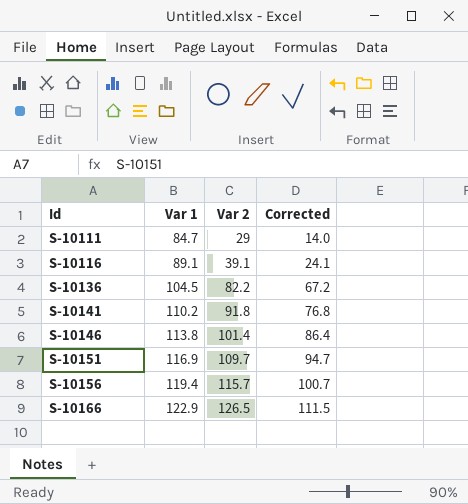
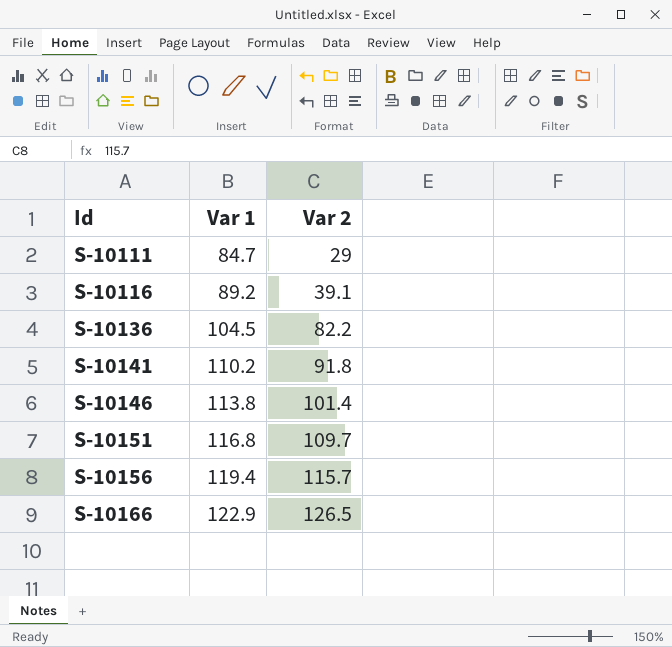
column Corrected | formula: [Var 2] - 15 -> none
S-10116 | Var 1: 89.1 -> 89.2
S-10151 | Var 1: 116.9 -> 116.8

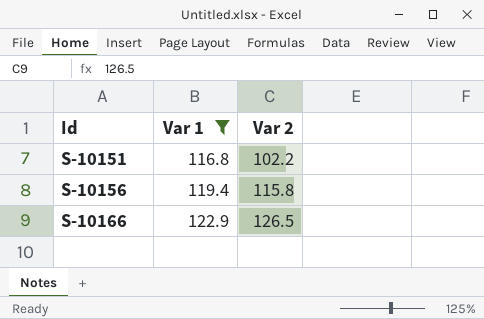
filter: none -> Var 1 >= 116.8
S-10151 | Var 2: 109.7 -> 102.2
S-10156 | Var 2: 115.7 -> 115.8

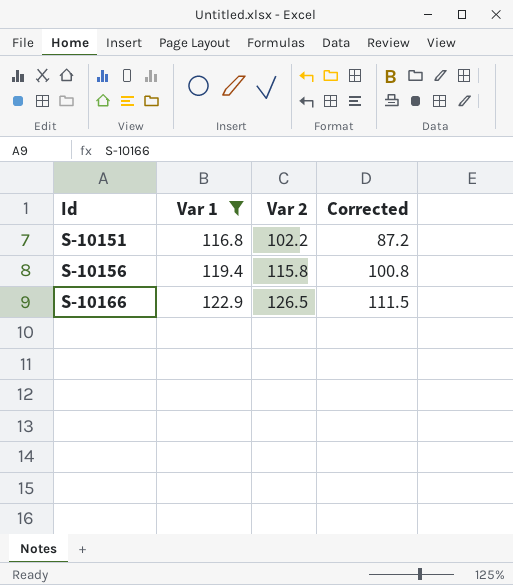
column Corrected | formula: none -> [Var 2] - 15

